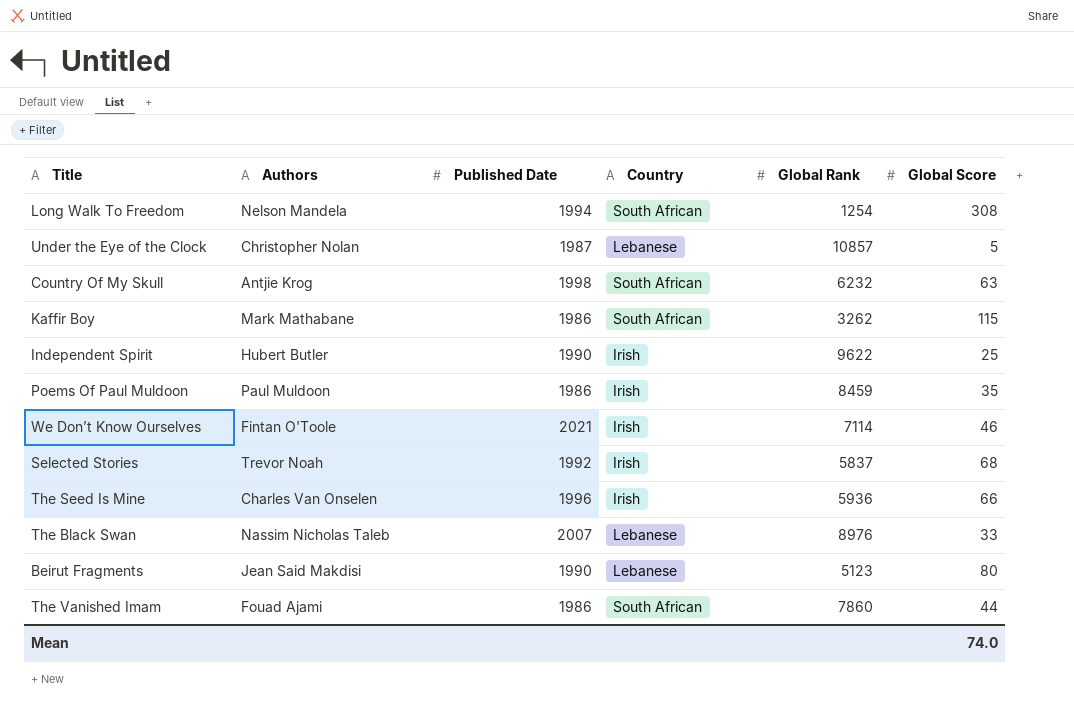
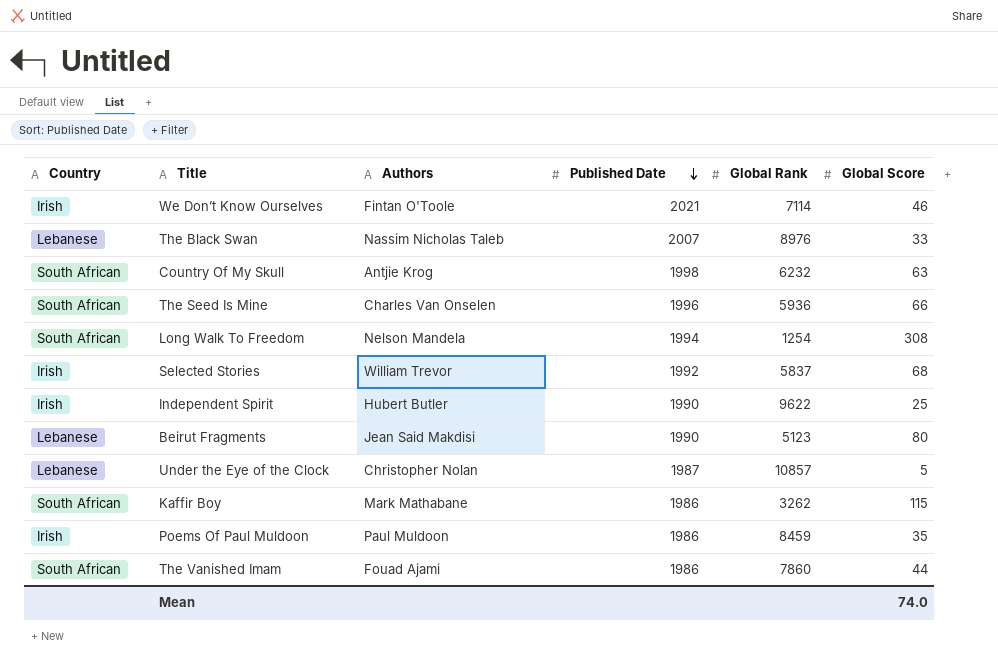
row order: none -> Published Date descending
column Country | position: 4 -> 1
The Seed Is Mine | Country: Irish -> South African
Selected Stories | Authors: Trevor Noah -> William Trevor

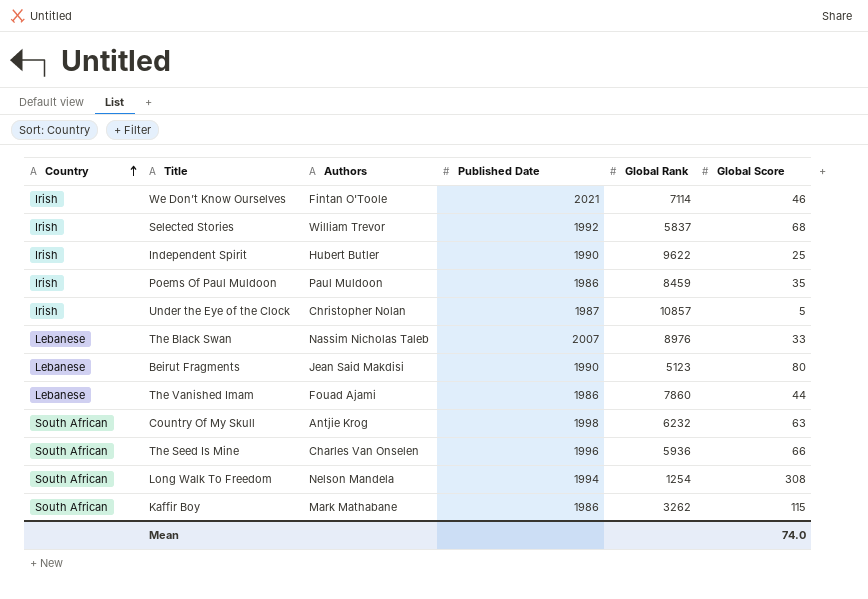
row order: Published Date descending -> Country ascending
Under the Eye of the Clock | Country: Lebanese -> Irish
The Vanished Imam | Country: South African -> Lebanese

